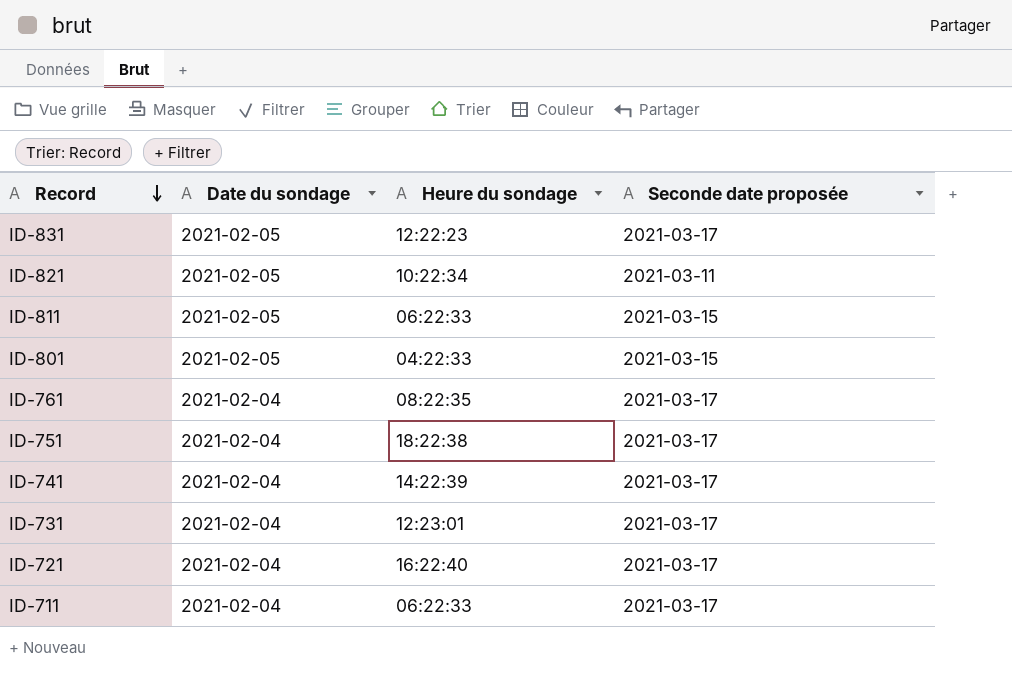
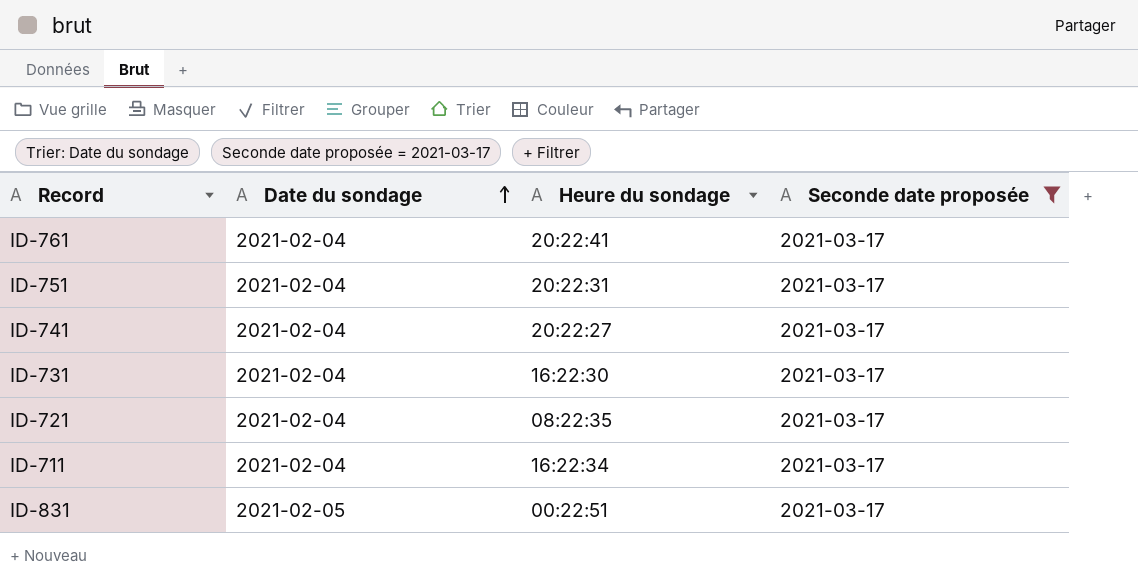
filter: none -> Seconde date proposée = 2021-03-17
row order: Record descending -> Date du sondage ascending
ID-761 | Heure du sondage: 08:22:35 -> 20:22:41
ID-751 | Heure du sondage: 18:22:38 -> 20:22:31
ID-741 | Heure du sondage: 14:22:39 -> 20:22:27
ID-731 | Heure du sondage: 12:23:01 -> 16:22:30
ID-721 | Heure du sondage: 16:22:40 -> 08:22:35
ID-711 | Heure du sondage: 06:22:33 -> 16:22:34
ID-831 | Heure du sondage: 12:22:23 -> 00:22:51

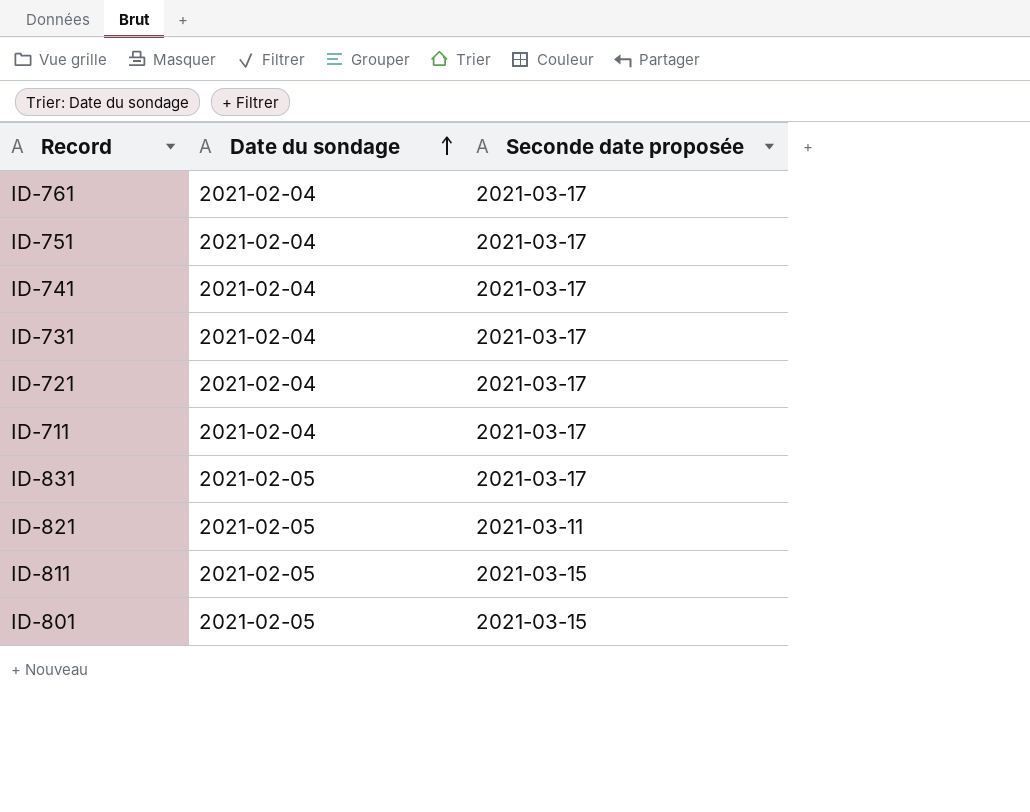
filter: Seconde date proposée = 2021-03-17 -> none
column Heure du sondage | position: 3 -> none

